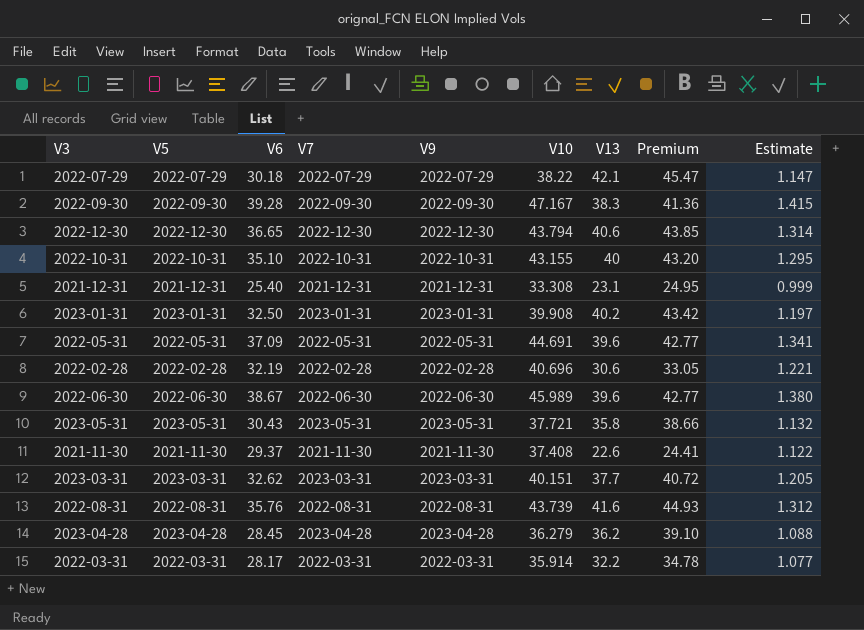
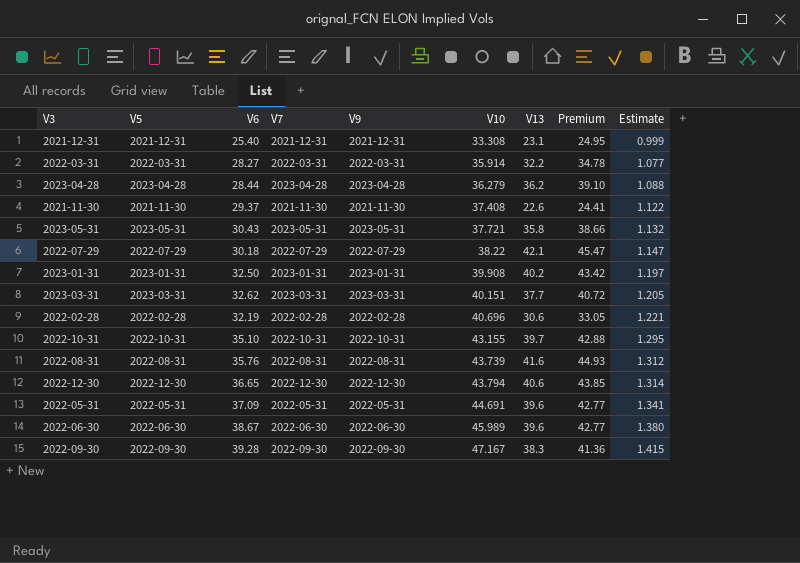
row order: none -> V10 ascending
2022-03-31 | V6: 28.17 -> 28.27
2023-04-28 | V6: 28.45 -> 28.44
2022-10-31 | V13: 40 -> 39.7
2022-10-31 | Premium: 43.20 -> 42.88

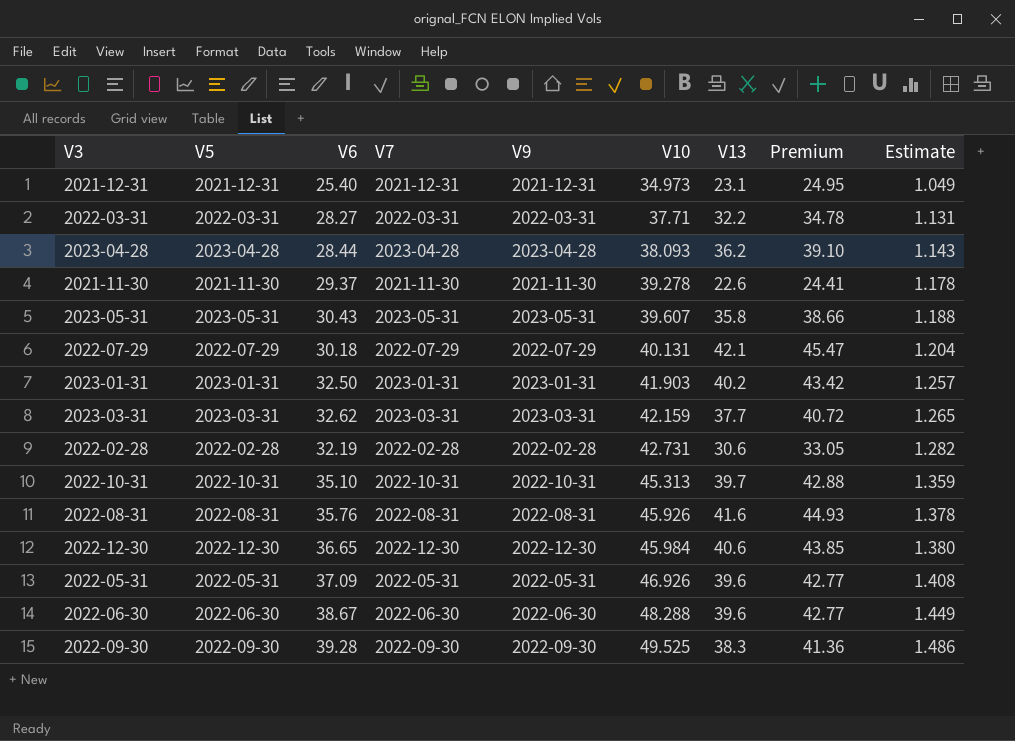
2021-12-31 | V10: 33.308 -> 34.973
2021-12-31 | Estimate: 0.999 -> 1.049
2022-03-31 | V10: 35.914 -> 37.71
2022-03-31 | Estimate: 1.077 -> 1.131
2023-04-28 | V10: 36.279 -> 38.093
2023-04-28 | Estimate: 1.088 -> 1.143
2021-11-30 | V10: 37.408 -> 39.278
2021-11-30 | Estimate: 1.122 -> 1.178
2023-05-31 | V10: 37.721 -> 39.607
2023-05-31 | Estimate: 1.132 -> 1.188
2022-07-29 | V10: 38.22 -> 40.131
2022-07-29 | Estimate: 1.147 -> 1.204
2023-01-31 | V10: 39.908 -> 41.903
2023-01-31 | Estimate: 1.197 -> 1.257
2023-03-31 | V10: 40.151 -> 42.159
2023-03-31 | Estimate: 1.205 -> 1.265
2022-02-28 | V10: 40.696 -> 42.731
2022-02-28 | Estimate: 1.221 -> 1.282
2022-10-31 | V10: 43.155 -> 45.313
2022-10-31 | Estimate: 1.295 -> 1.359
2022-08-31 | V10: 43.739 -> 45.926
2022-08-31 | Estimate: 1.312 -> 1.378
2022-12-30 | V10: 43.794 -> 45.984
2022-12-30 | Estimate: 1.314 -> 1.380
2022-05-31 | V10: 44.691 -> 46.926
2022-05-31 | Estimate: 1.341 -> 1.408
2022-06-30 | V10: 45.989 -> 48.288
2022-06-30 | Estimate: 1.380 -> 1.449
2022-09-30 | V10: 47.167 -> 49.525
2022-09-30 | Estimate: 1.415 -> 1.486

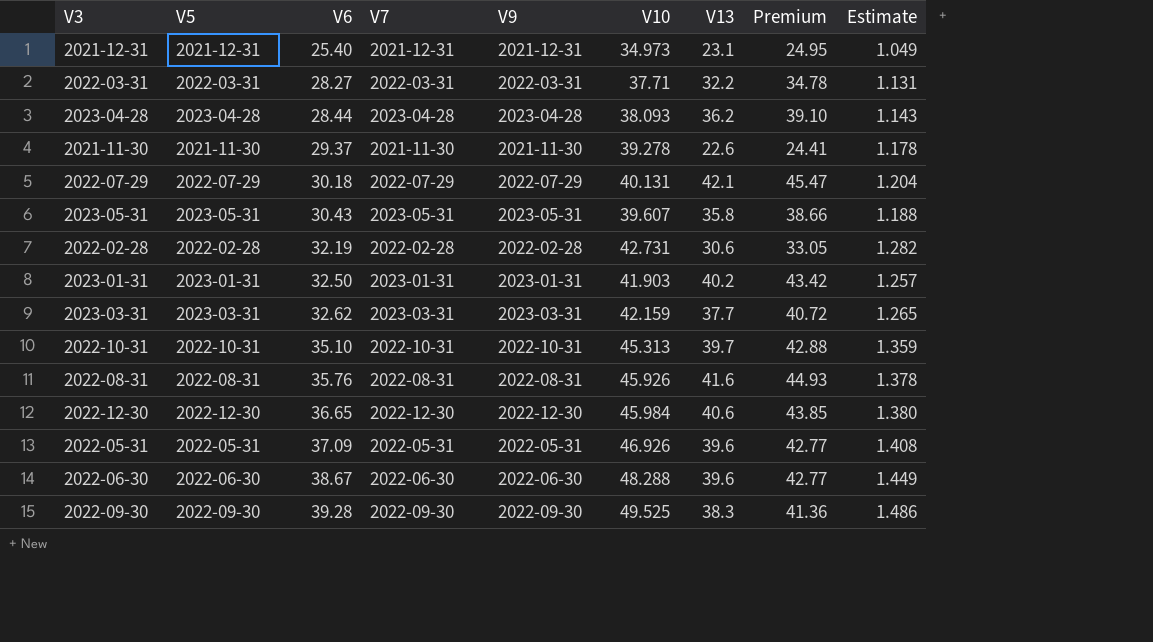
row order: V10 ascending -> V6 ascending

